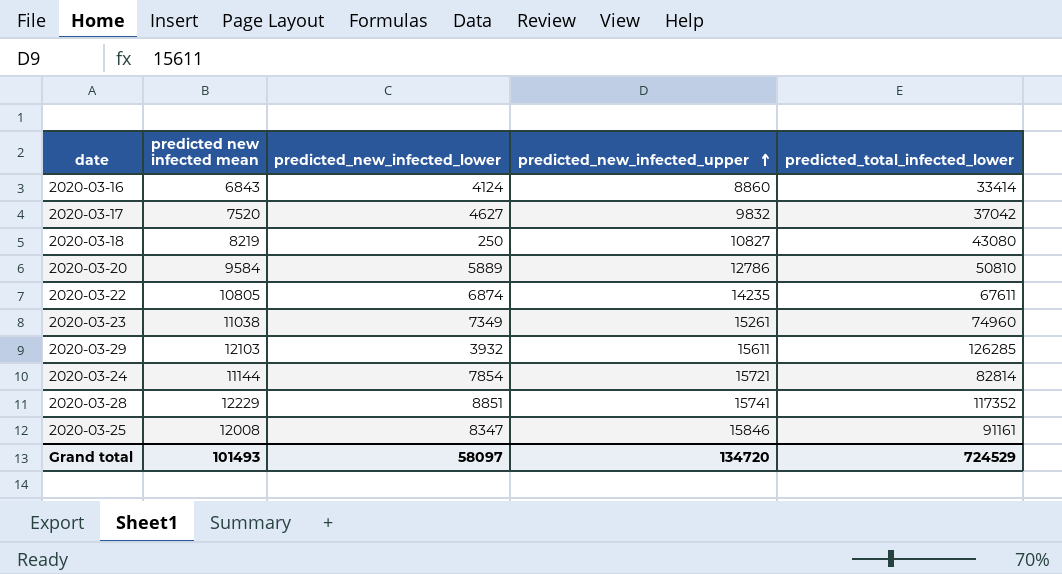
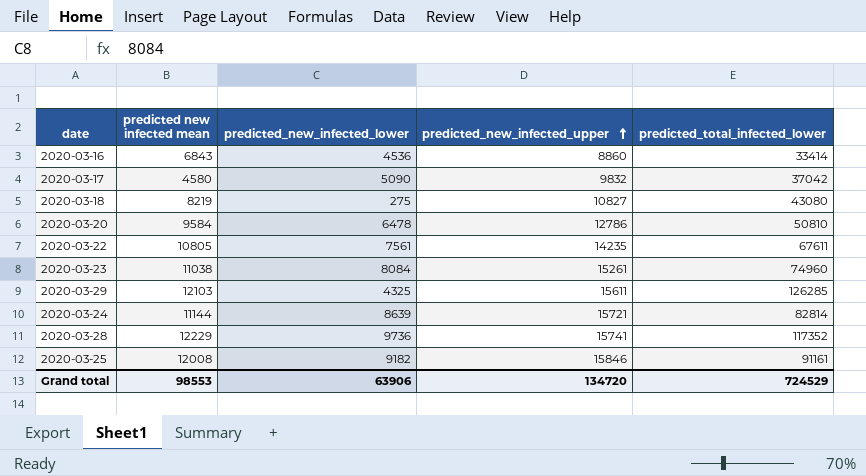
2020-03-16 | predicted_new_infected_lower: 4124 -> 4536
2020-03-17 | predicted new infected mean: 7520 -> 4580
2020-03-17 | predicted_new_infected_lower: 4627 -> 5090
2020-03-18 | predicted_new_infected_lower: 250 -> 275
2020-03-20 | predicted_new_infected_lower: 5889 -> 6478
2020-03-22 | predicted_new_infected_lower: 6874 -> 7561
2020-03-23 | predicted_new_infected_lower: 7349 -> 8084
2020-03-29 | predicted_new_infected_lower: 3932 -> 4325
2020-03-24 | predicted_new_infected_lower: 7854 -> 8639
2020-03-28 | predicted_new_infected_lower: 8851 -> 9736
2020-03-25 | predicted_new_infected_lower: 8347 -> 9182
Grand total | predicted new infected mean: 101493 -> 98553
Grand total | predicted_new_infected_lower: 58097 -> 63906

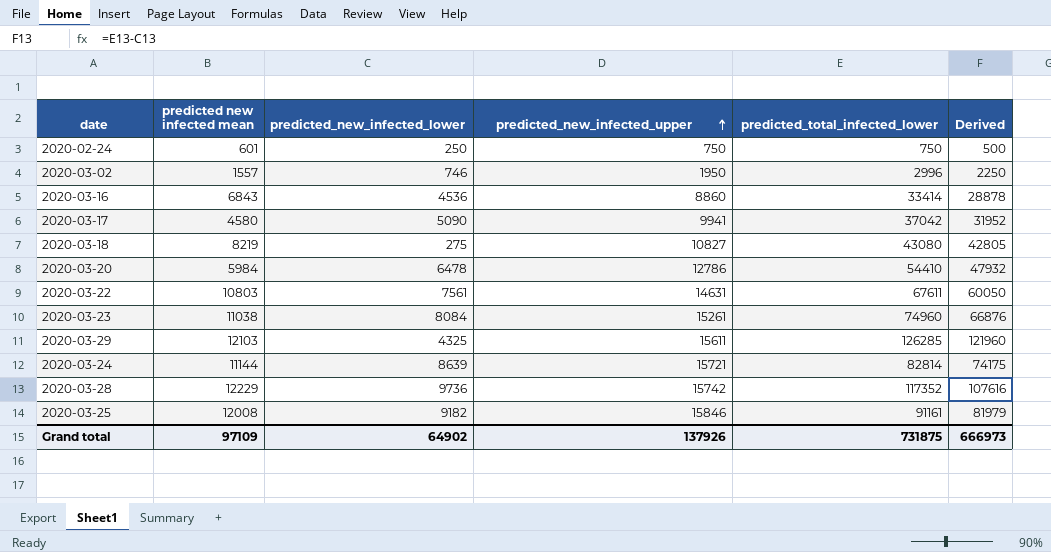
column Derived | formula: none -> [predicted_total_infected_lower] - [predicted_new_infected_lower]
row 2020-02-24: none -> 601 | 250 | 750 | 750 | 500
row 2020-03-02: none -> 1557 | 746 | 1950 | 2996 | 2250
2020-03-17 | predicted_new_infected_upper: 9832 -> 9941
2020-03-20 | predicted new infected mean: 9584 -> 5984
2020-03-20 | predicted_total_infected_lower: 50810 -> 54410
2020-03-22 | predicted new infected mean: 10805 -> 10803
2020-03-22 | predicted_new_infected_upper: 14235 -> 14631
2020-03-28 | predicted_new_infected_upper: 15741 -> 15742
Grand total | predicted new infected mean: 98553 -> 97109
Grand total | predicted_new_infected_lower: 63906 -> 64902
Grand total | predicted_new_infected_upper: 134720 -> 137926
Grand total | predicted_total_infected_lower: 724529 -> 731875

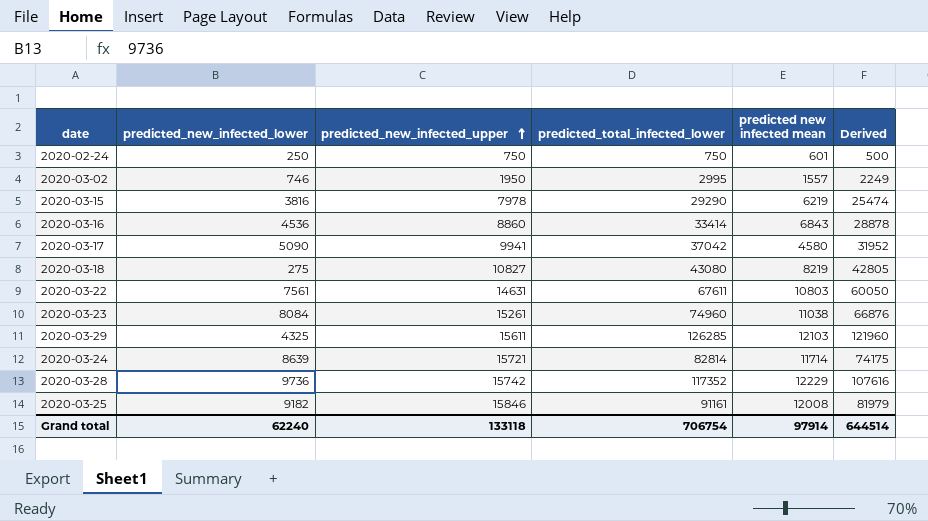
column predicted new infected mean | position: 2 -> 5
row 2020-03-20: 5984 | 6478 | 12786 | 54410 | 47932 -> none
2020-03-02 | predicted_total_infected_lower: 2996 -> 2995
2020-03-02 | Derived: 2250 -> 2249
row 2020-03-15: none -> 3816 | 7978 | 29290 | 6219 | 25474
2020-03-24 | predicted new infected mean: 11144 -> 11714
Grand total | predicted_new_infected_lower: 64902 -> 62240
Grand total | predicted_new_infected_upper: 137926 -> 133118
Grand total | predicted_total_infected_lower: 731875 -> 706754
Grand total | predicted new infected mean: 97109 -> 97914
Grand total | Derived: 666973 -> 644514

